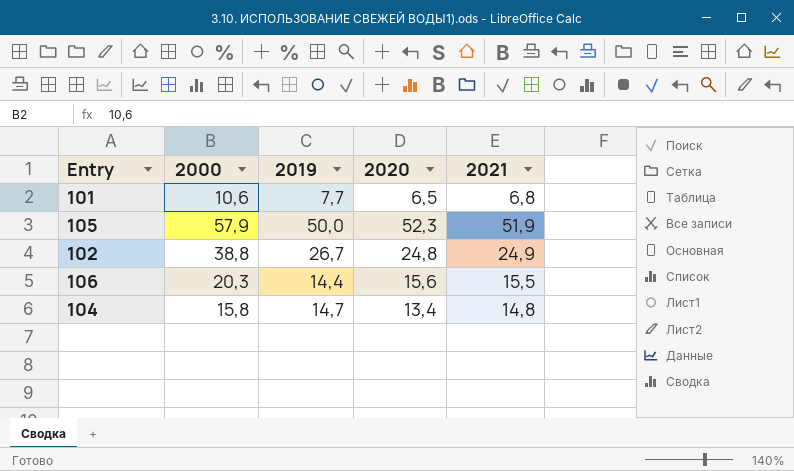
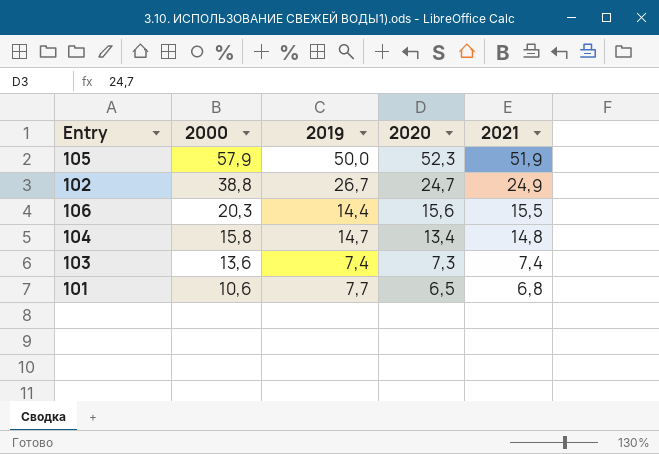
row order: none -> 2000 descending
102 | 2020: 24,8 -> 24,7
row 103: none -> 13,6 | 7,4 | 7,3 | 7,4

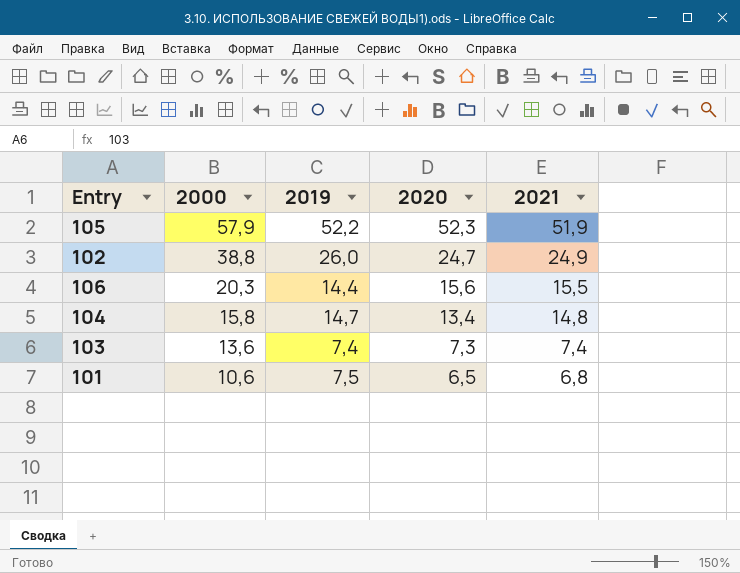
105 | 2019: 50,0 -> 52,2
102 | 2019: 26,7 -> 26,0
101 | 2019: 7,7 -> 7,5

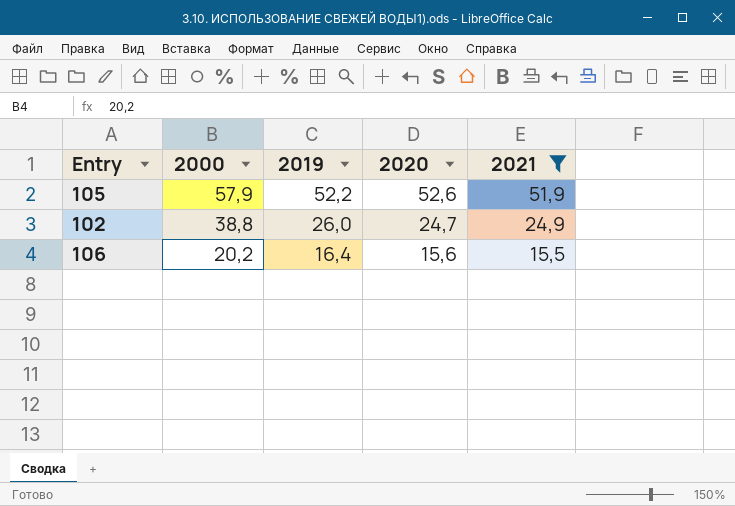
filter: none -> 2021 >= 15,5
105 | 2020: 52,3 -> 52,6
106 | 2000: 20,3 -> 20,2
106 | 2019: 14,4 -> 16,4

